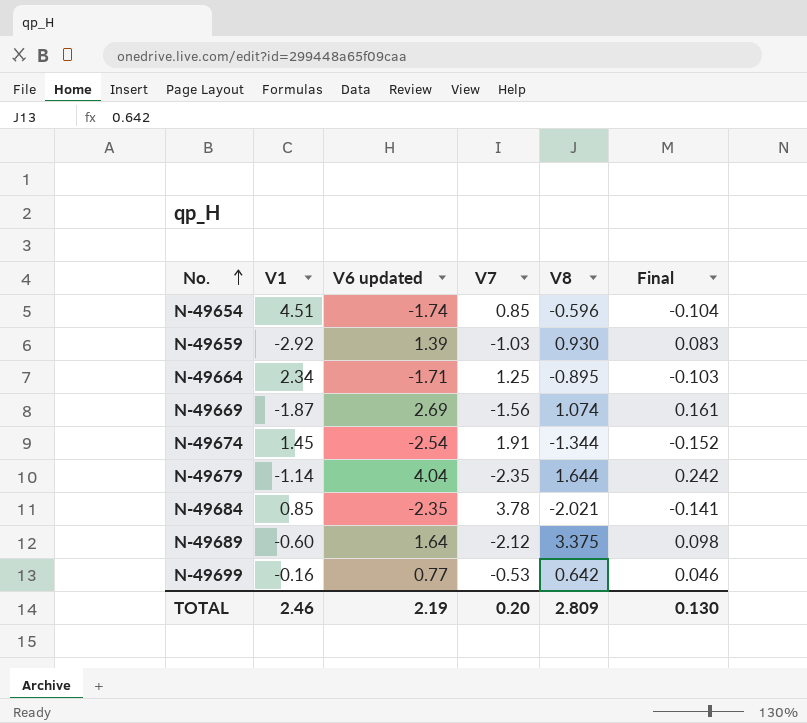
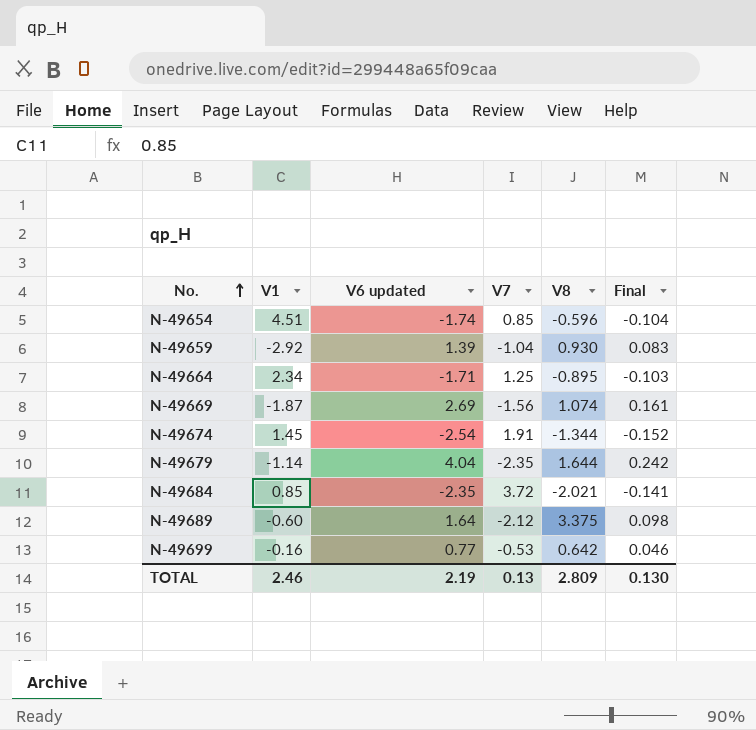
N-49659 | V7: -1.03 -> -1.04
N-49684 | V7: 3.78 -> 3.72
TOTAL | V7: 0.20 -> 0.13

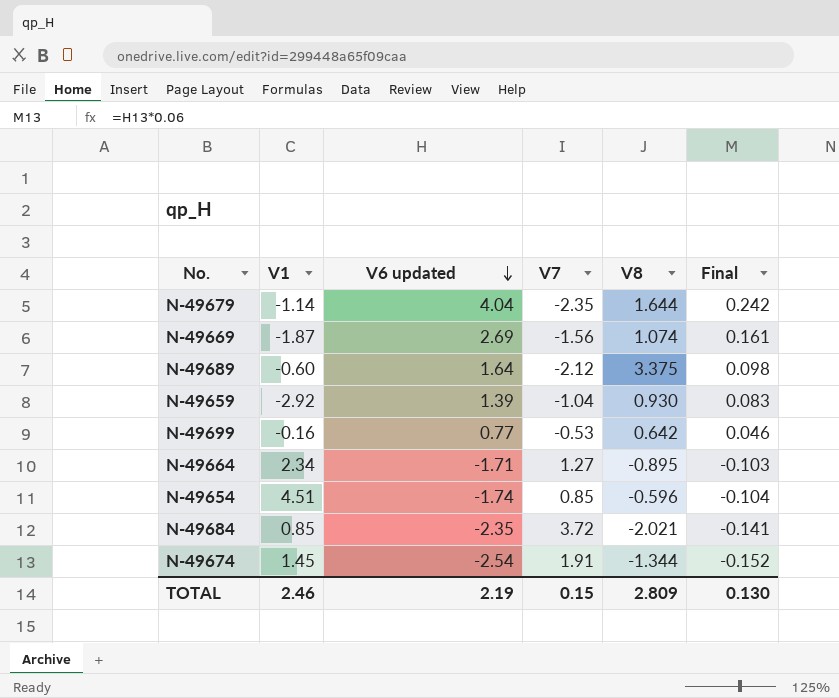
row order: No. ascending -> V6 updated descending
N-49664 | V7: 1.25 -> 1.27
TOTAL | V7: 0.13 -> 0.15

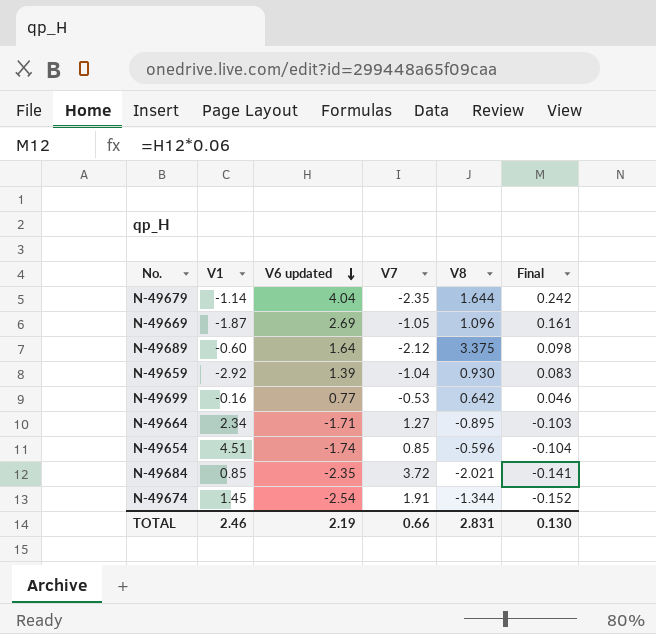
N-49669 | V7: -1.56 -> -1.05
N-49669 | V8: 1.074 -> 1.096
TOTAL | V7: 0.15 -> 0.66
TOTAL | V8: 2.809 -> 2.831

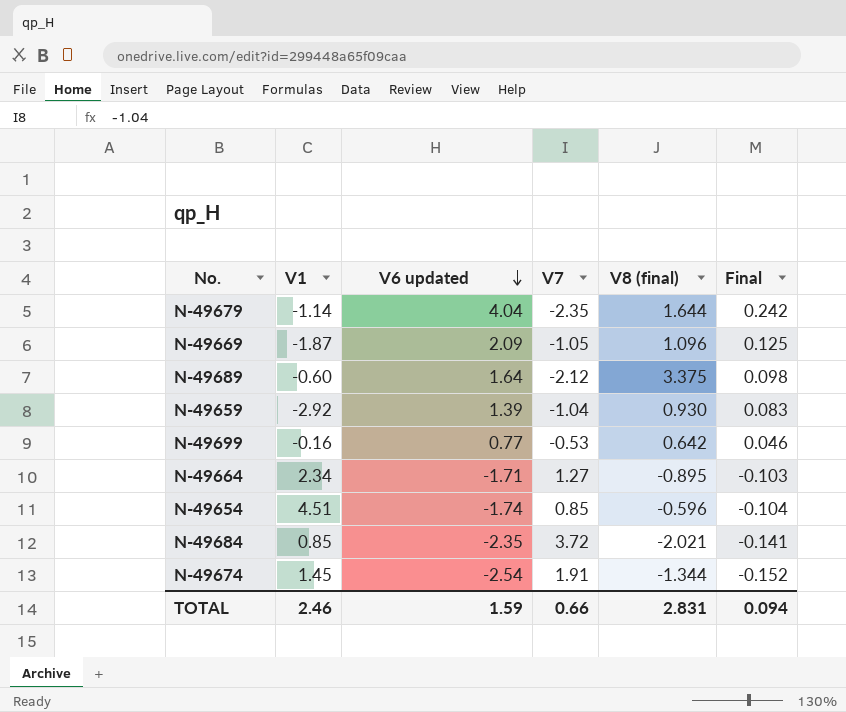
column name: V8 -> V8 (final)
N-49669 | V6 updated: 2.69 -> 2.09
N-49669 | Final: 0.161 -> 0.125
TOTAL | V6 updated: 2.19 -> 1.59
TOTAL | Final: 0.130 -> 0.094

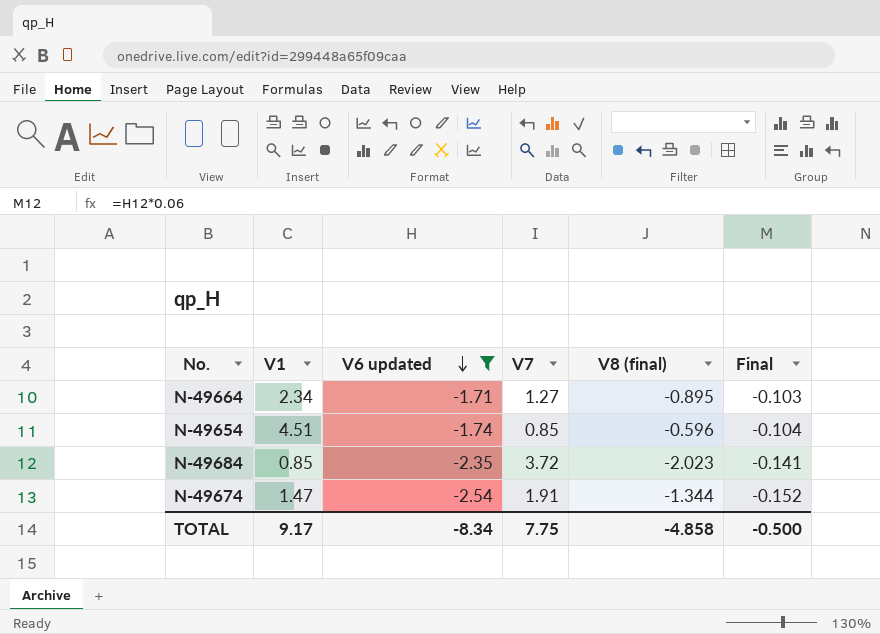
filter: none -> V6 updated <= -1.71
N-49684 | V8 (final): -2.021 -> -2.023
N-49674 | V1: 1.45 -> 1.47
TOTAL | V1: 2.46 -> 9.17
TOTAL | V6 updated: 1.59 -> -8.34
TOTAL | V7: 0.66 -> 7.75
TOTAL | V8 (final): 2.831 -> -4.858
TOTAL | Final: 0.094 -> -0.500

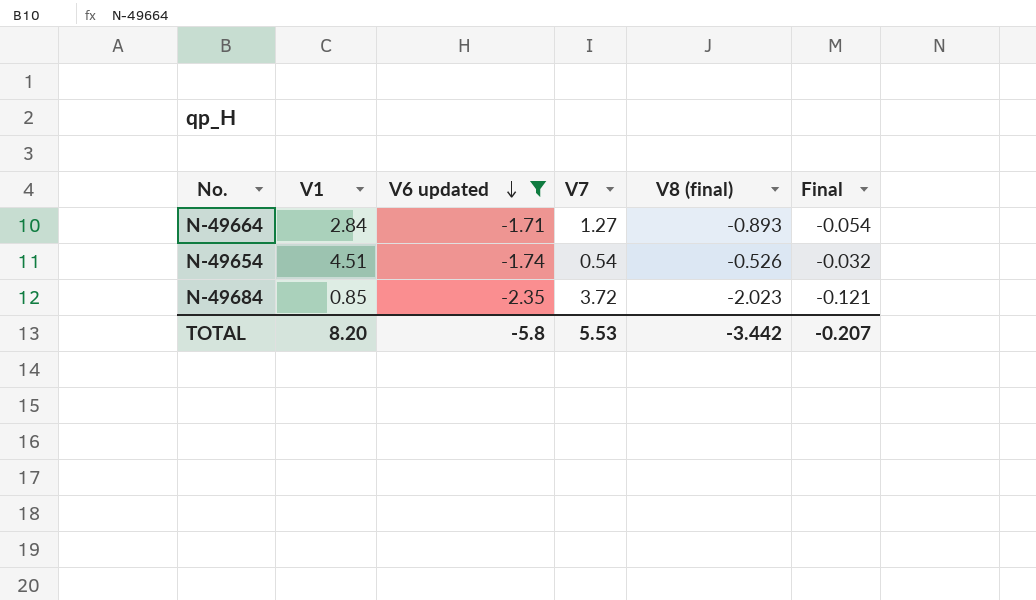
column Final | formula: [V6 updated] * 0.06 -> [V8 (final)] * 0.06
row N-49674: 1.47 | -2.54 | 1.91 | -1.344 | -0.152 -> none
N-49664 | V1: 2.34 -> 2.84
N-49664 | V8 (final): -0.895 -> -0.893
N-49654 | V7: 0.85 -> 0.54
N-49654 | V8 (final): -0.596 -> -0.526
TOTAL | V1: 9.17 -> 8.20
TOTAL | V6 updated: -8.34 -> -5.8
TOTAL | V7: 7.75 -> 5.53
TOTAL | V8 (final): -4.858 -> -3.442
TOTAL | Final: -0.500 -> -0.207

